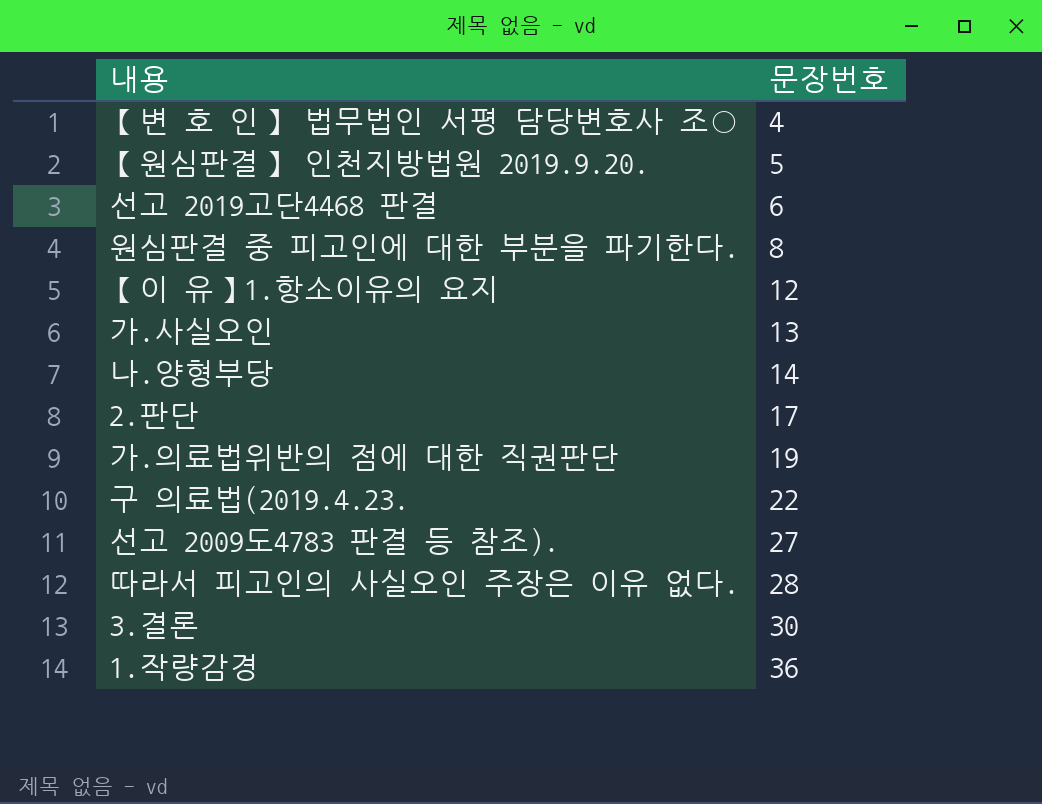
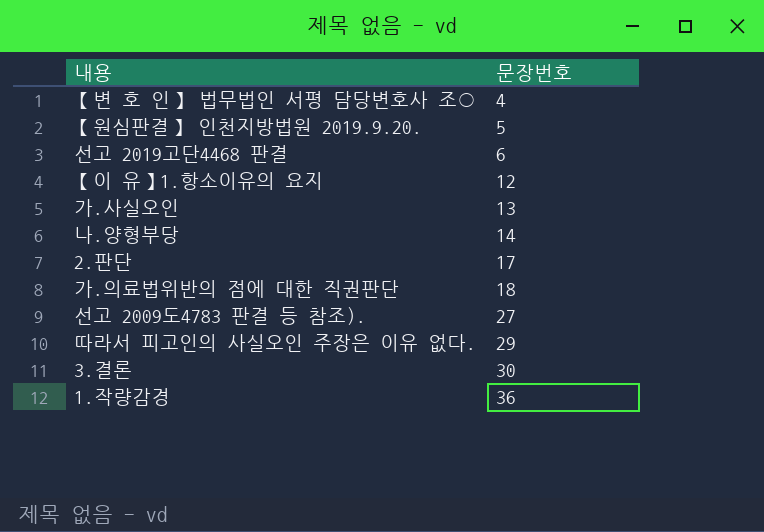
row 원심판결 중 피고인에 대한 부분을 파기한다.: 8 -> none
row 구 의료법(2019.4.23.: 22 -> none
가.의료법위반의 점에 대한 직권판단 | 문장번호: 19 -> 18
따라서 피고인의 사실오인 주장은 이유 없다. | 문장번호: 28 -> 29

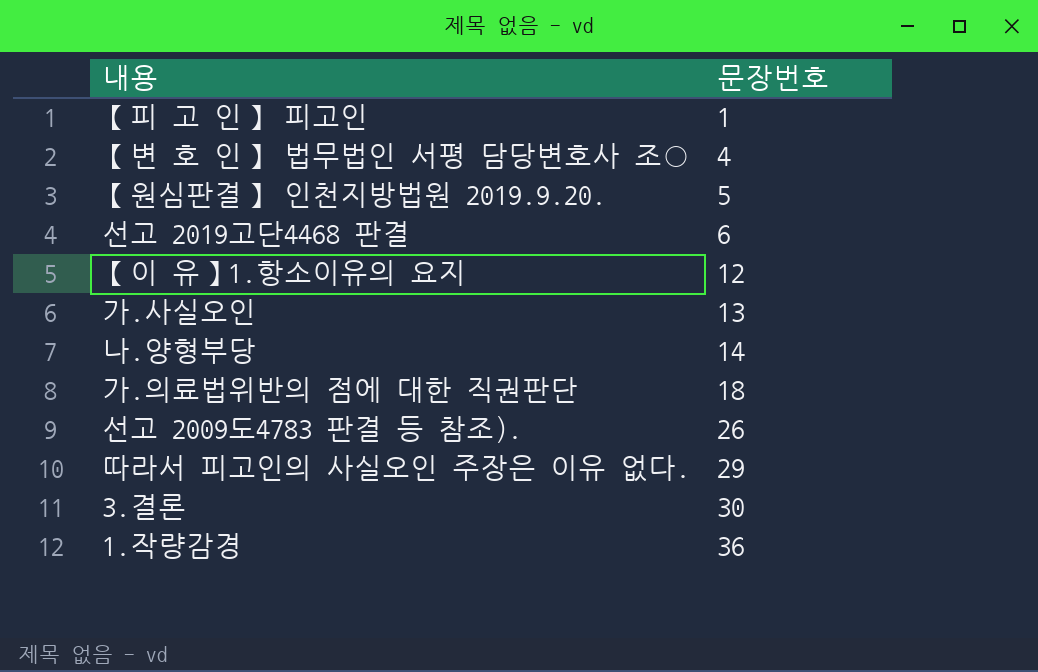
row 2.판단: 17 -> none
row 【피 고 인】 피고인: none -> 1
선고 2009도4783 판결 등 참조). | 문장번호: 27 -> 26

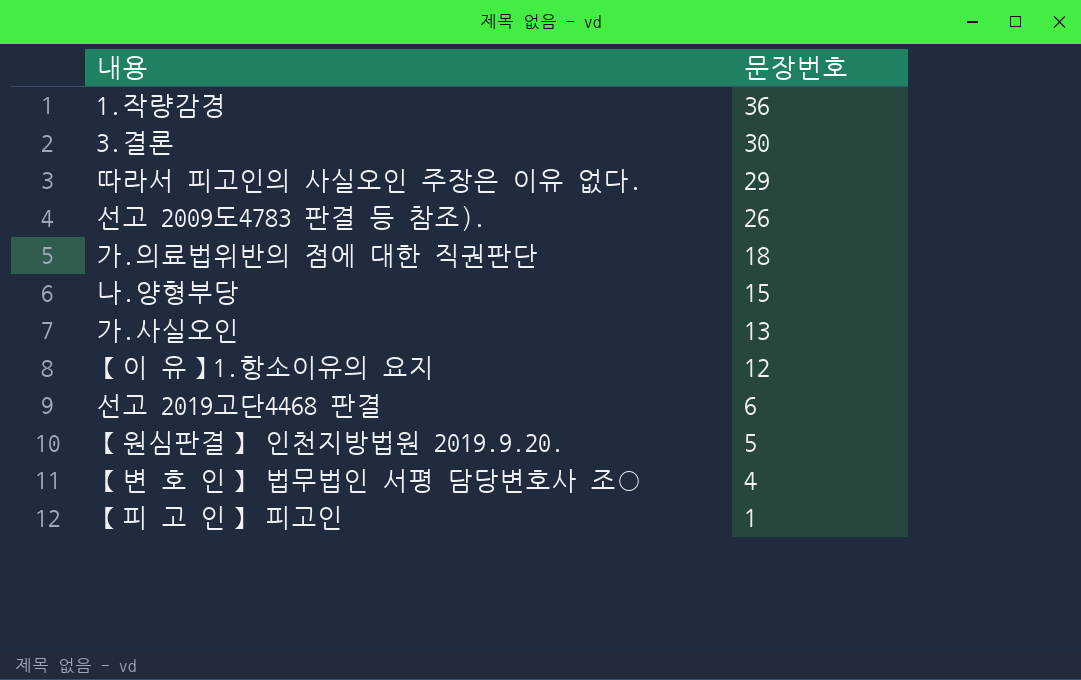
row order: 문장번호 ascending -> 문장번호 descending
나.양형부당 | 문장번호: 14 -> 15

